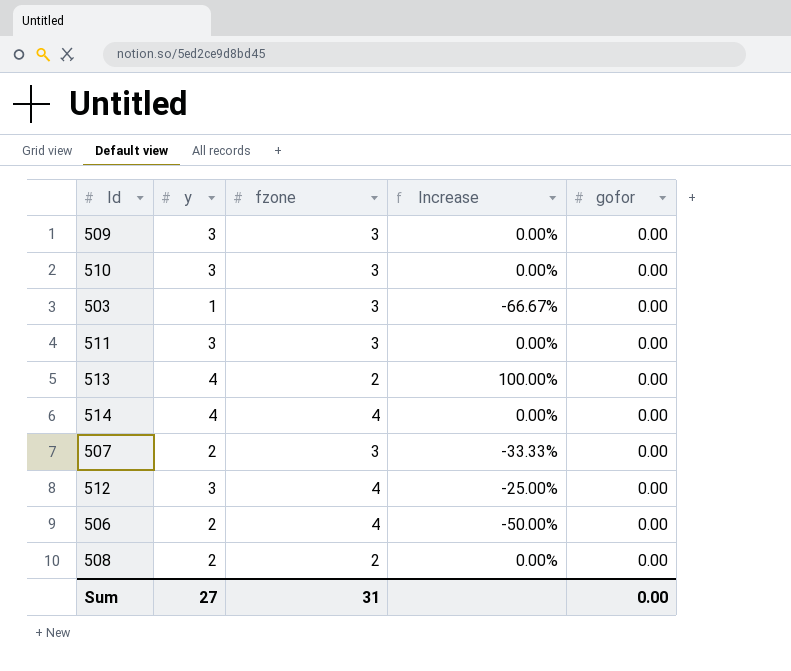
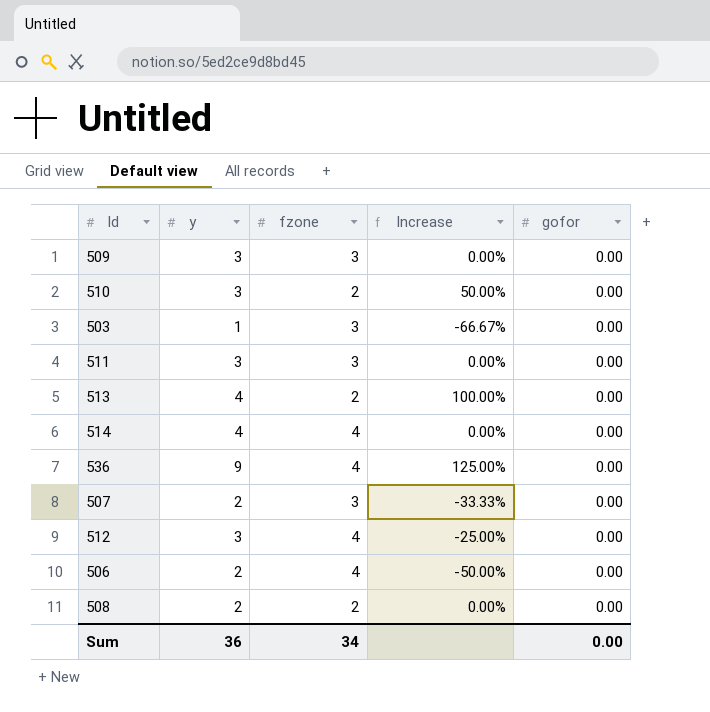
510 | fzone: 3 -> 2
510 | Increase: 0.00% -> 50.00%
row 536: none -> 9 | 4 | 125.00% | 0.00
Sum | y: 27 -> 36
Sum | fzone: 31 -> 34

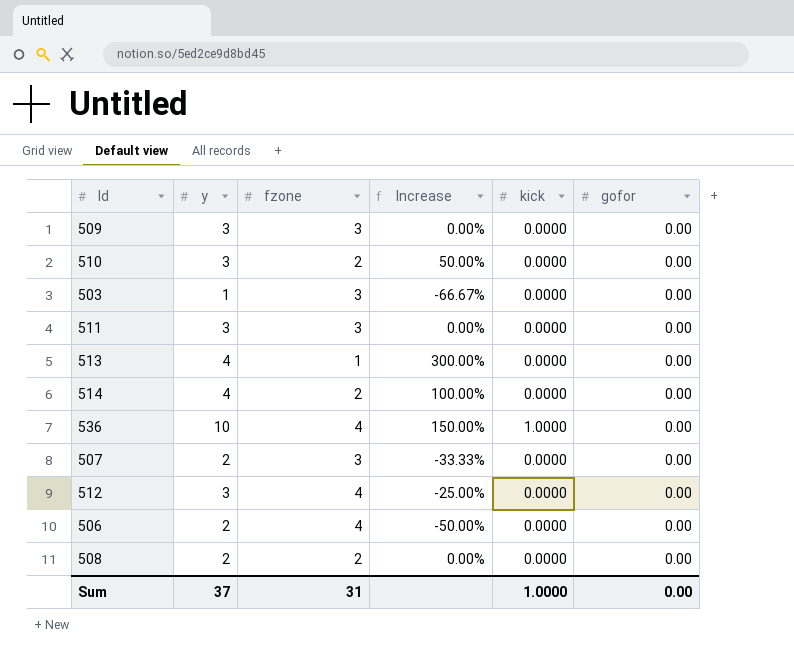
column kick | position: none -> 5
513 | fzone: 2 -> 1
513 | Increase: 100.00% -> 300.00%
514 | fzone: 4 -> 2
514 | Increase: 0.00% -> 100.00%
536 | y: 9 -> 10
536 | Increase: 125.00% -> 150.00%
Sum | y: 36 -> 37
Sum | fzone: 34 -> 31

